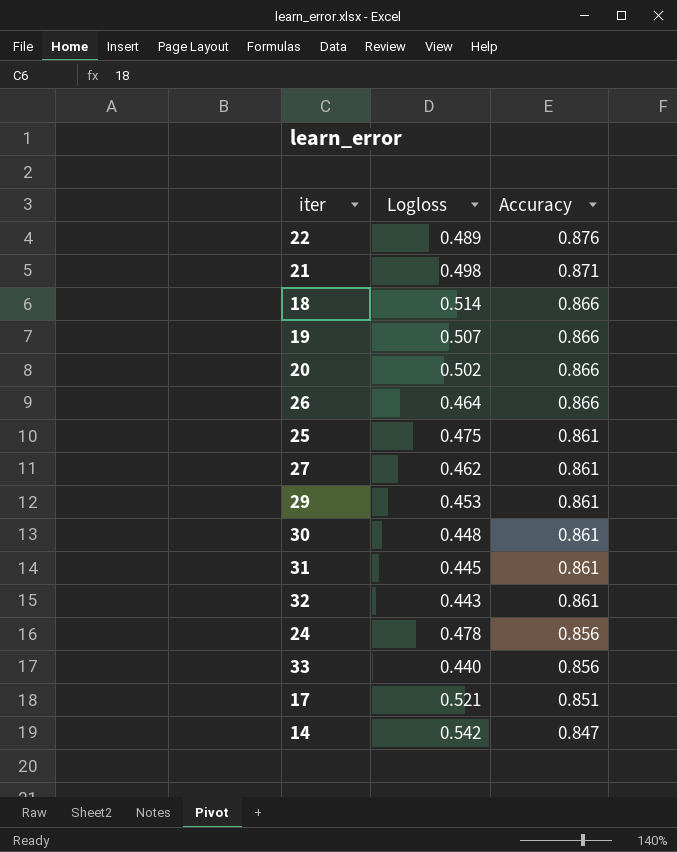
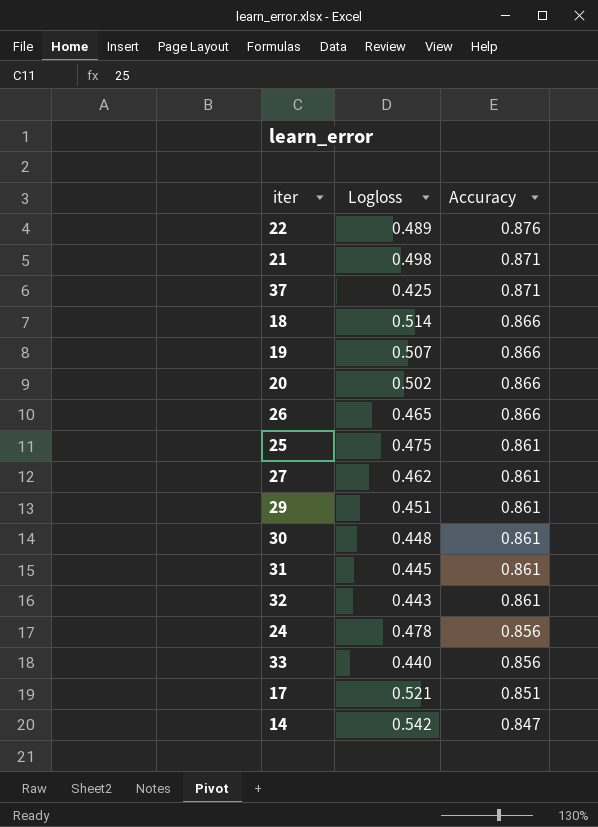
row 37: none -> 0.425 | 0.871
26 | Logloss: 0.464 -> 0.465
29 | Logloss: 0.453 -> 0.451

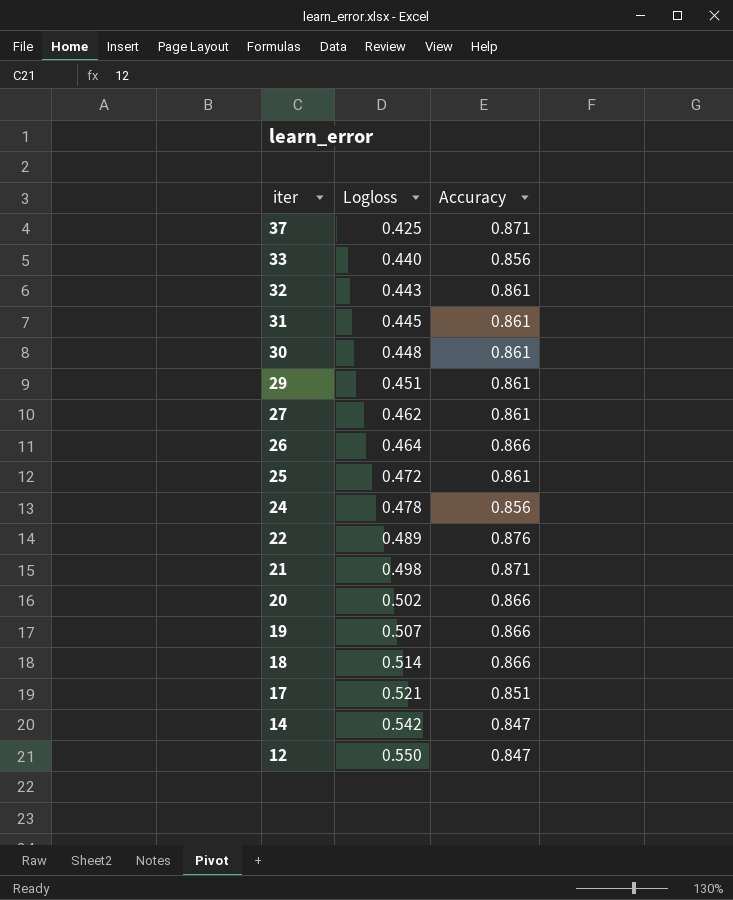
row order: Accuracy descending -> iter descending
26 | Logloss: 0.465 -> 0.464
25 | Logloss: 0.475 -> 0.472
row 12: none -> 0.550 | 0.847

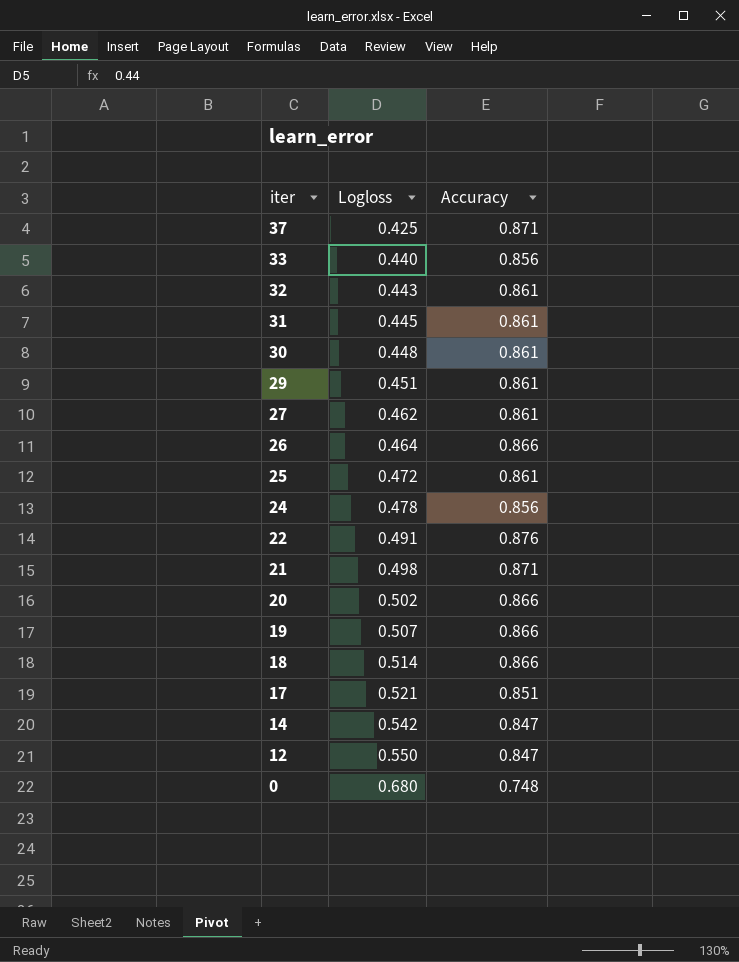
22 | Logloss: 0.489 -> 0.491
row 0: none -> 0.680 | 0.748

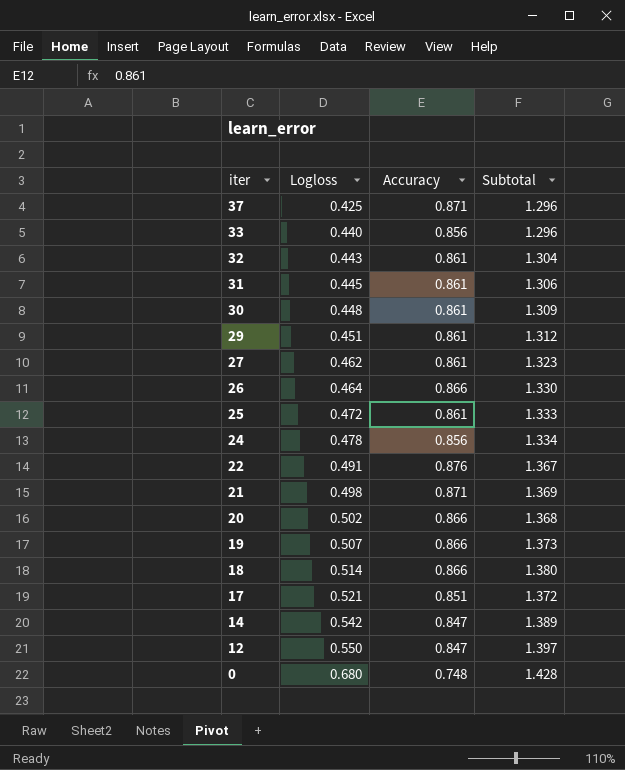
column Subtotal | formula: none -> [Logloss] + [Accuracy]

